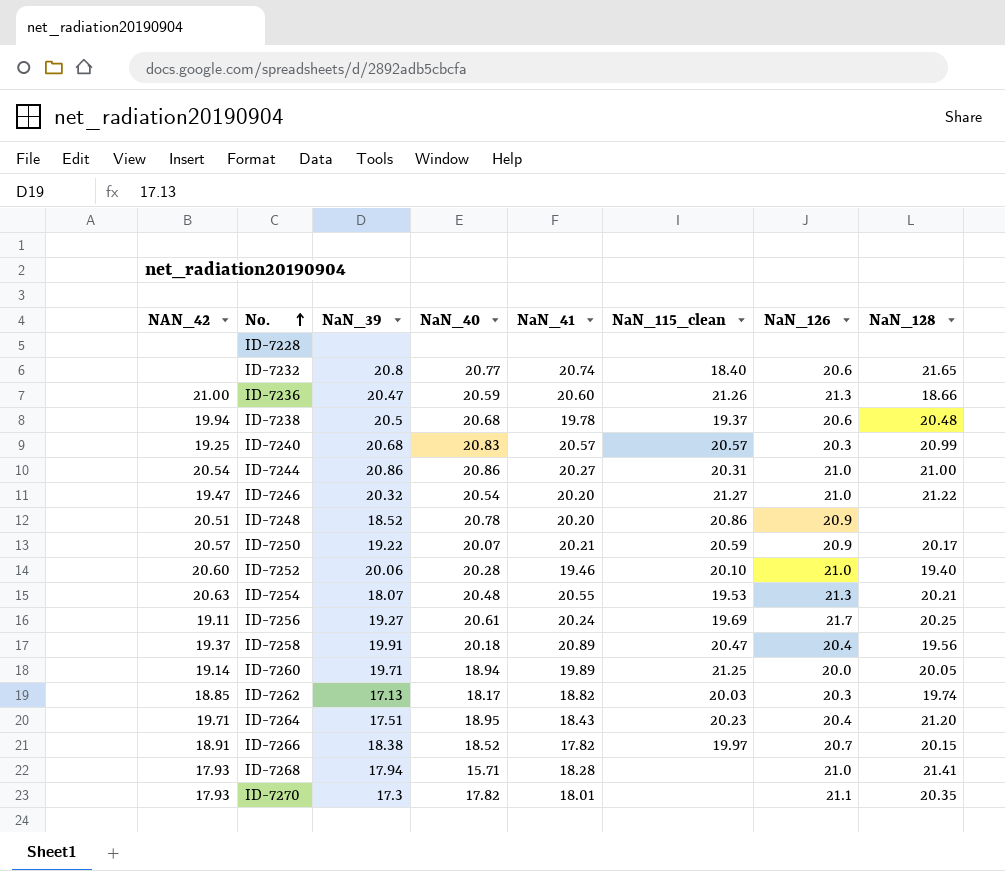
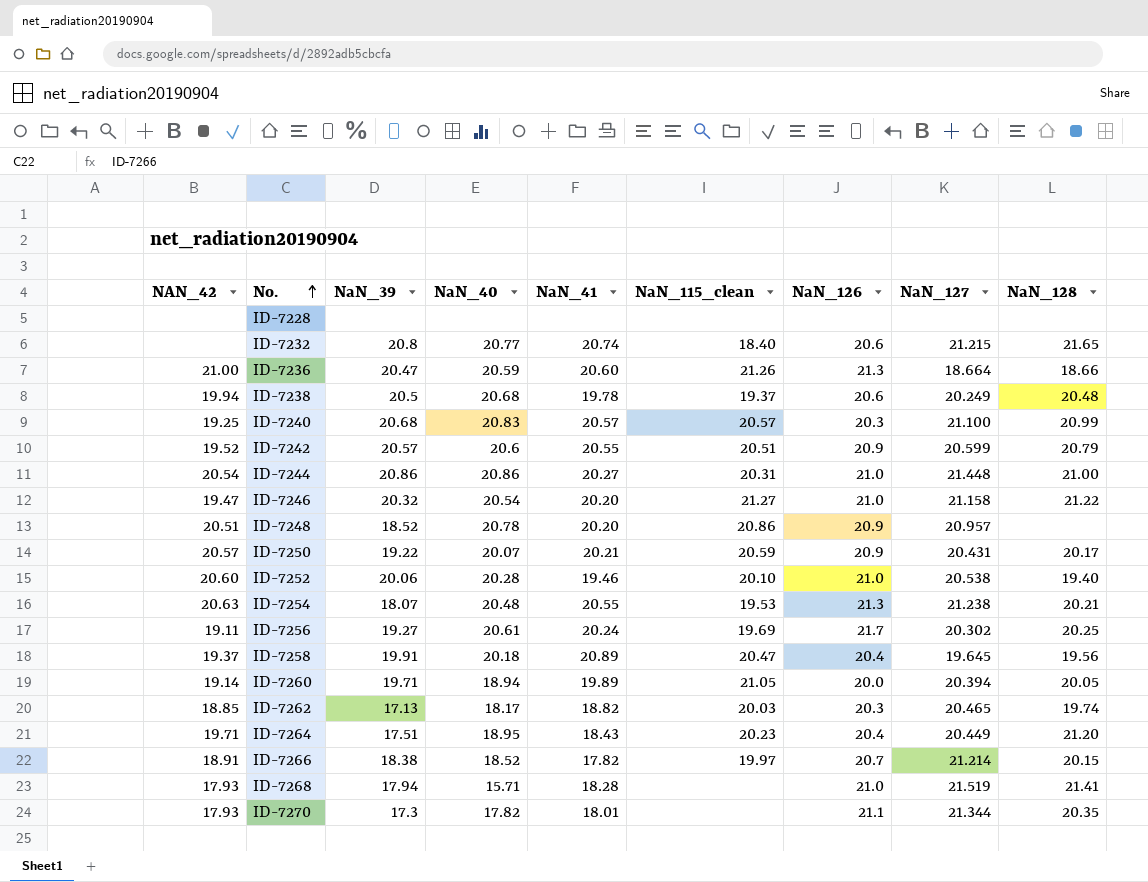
column NaN_127 | position: none -> 8
row ID-7242: none -> 19.52 | 20.57 | 20.6 | 20.55 | 20.51 | 20.9 | 20.599 | 20.79
ID-7260 | NaN_115_clean: 21.25 -> 21.05

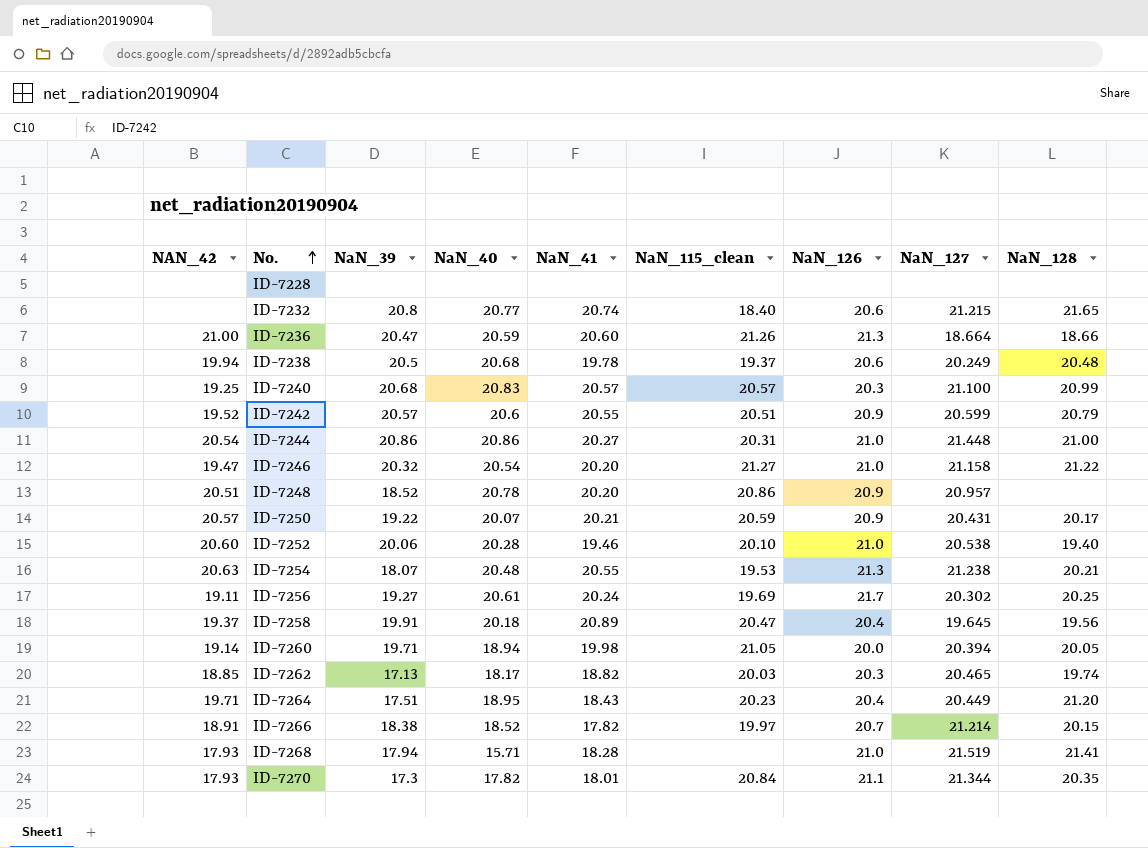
ID-7260 | NaN_41: 19.89 -> 19.98
ID-7270 | NaN_115_clean: none -> 20.84

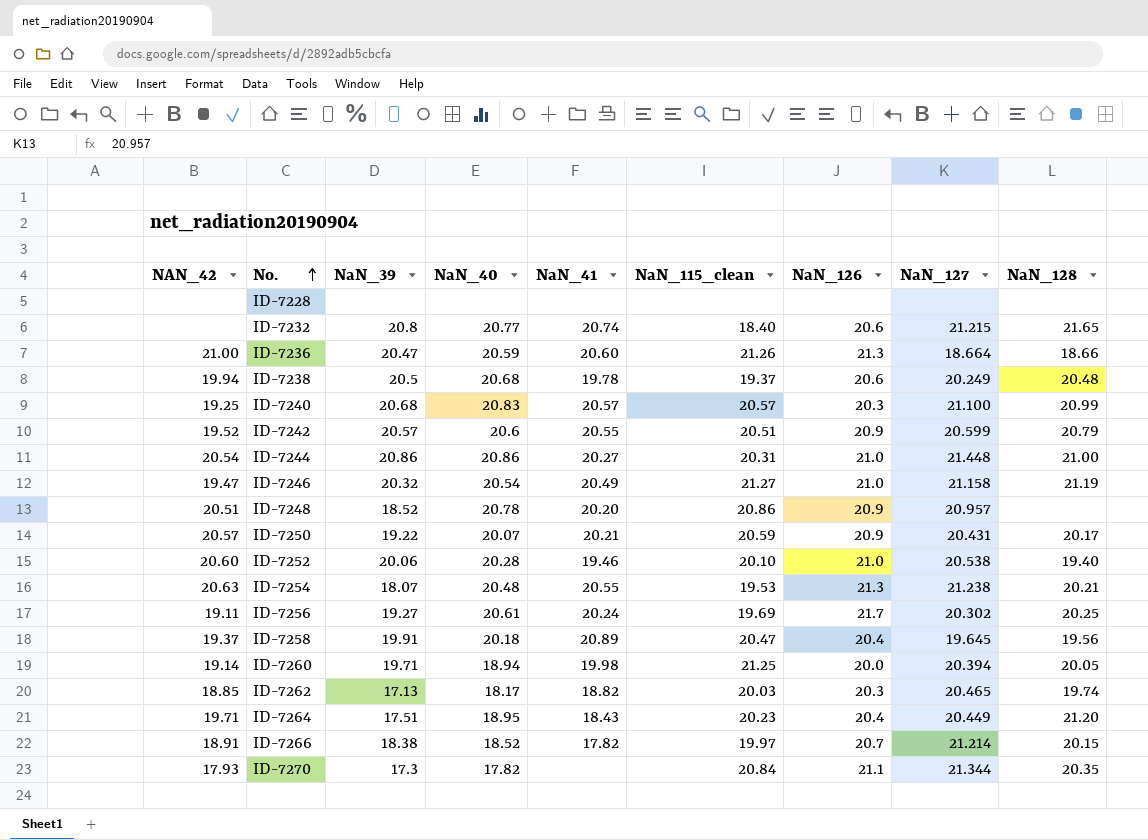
row ID-7268: 17.93 | 17.94 | 15.71 | 18.28 | none | 21.0 | 21.519 | 21.41 -> none
ID-7246 | NaN_41: 20.20 -> 20.49
ID-7246 | NaN_128: 21.22 -> 21.19
ID-7260 | NaN_115_clean: 21.05 -> 21.25
ID-7270 | NaN_41: 18.01 -> none

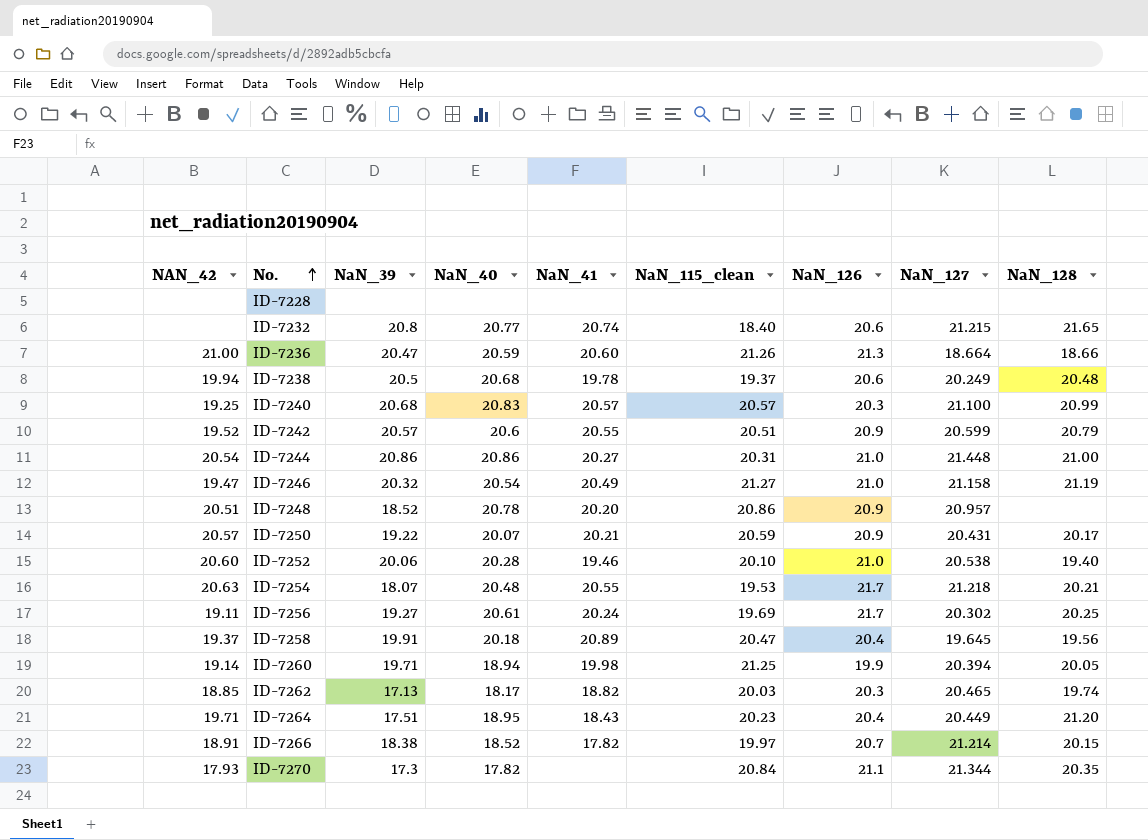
ID-7254 | NaN_126: 21.3 -> 21.7
ID-7254 | NaN_127: 21.238 -> 21.218
ID-7260 | NaN_126: 20.0 -> 19.9

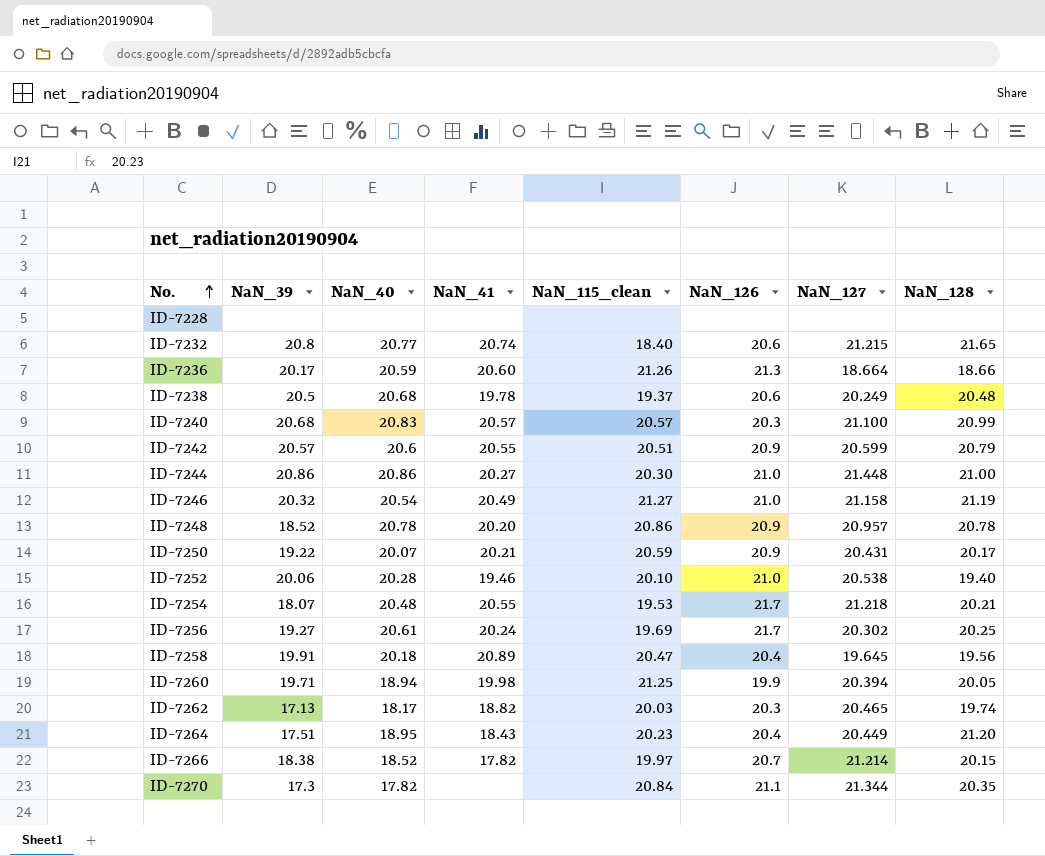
column NAN_42 | position: 1 -> none
ID-7236 | NaN_39: 20.47 -> 20.17
ID-7244 | NaN_115_clean: 20.31 -> 20.30
ID-7248 | NaN_128: none -> 20.78

